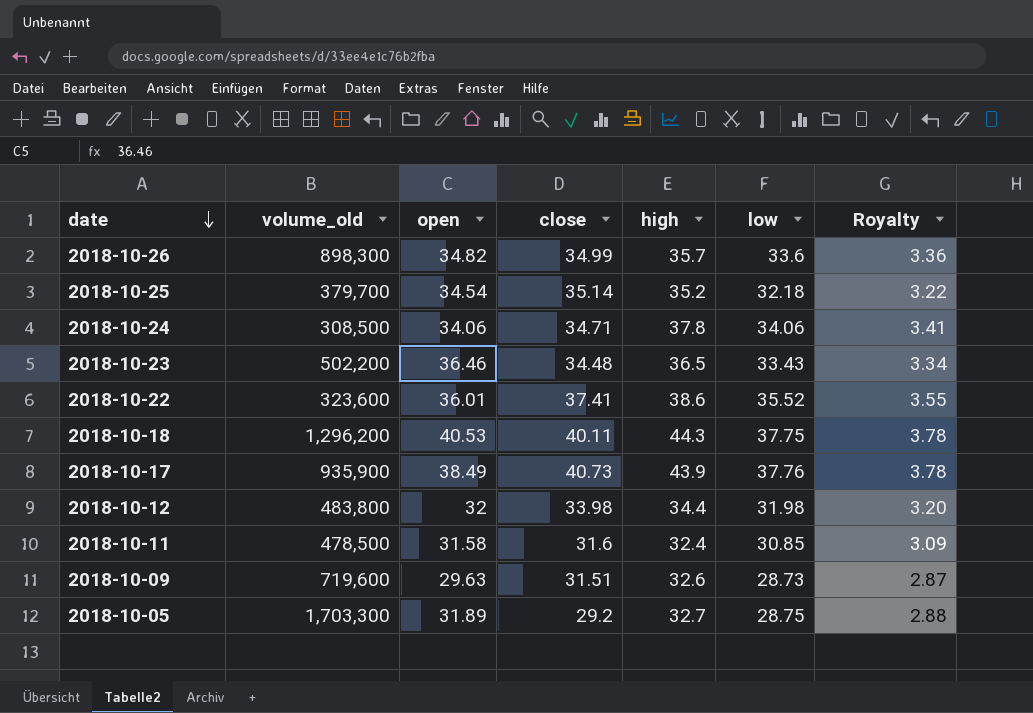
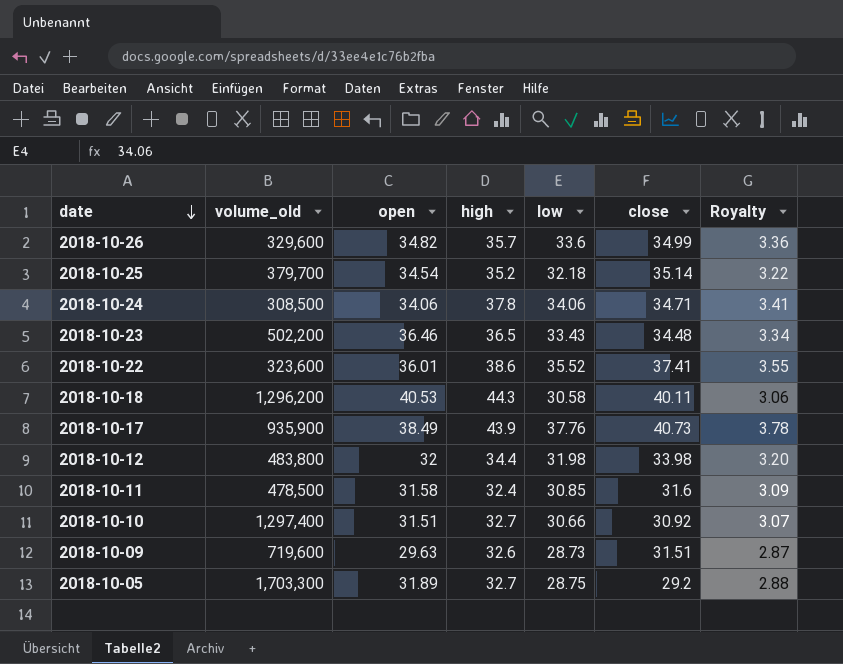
column close | position: 4 -> 6
2018-10-26 | volume_old: 898,300 -> 329,600
2018-10-18 | low: 37.75 -> 30.58
2018-10-18 | Royalty: 3.78 -> 3.06
row 2018-10-10: none -> 1,297,400 | 31.51 | 32.7 | 30.66 | 30.92 | 3.07

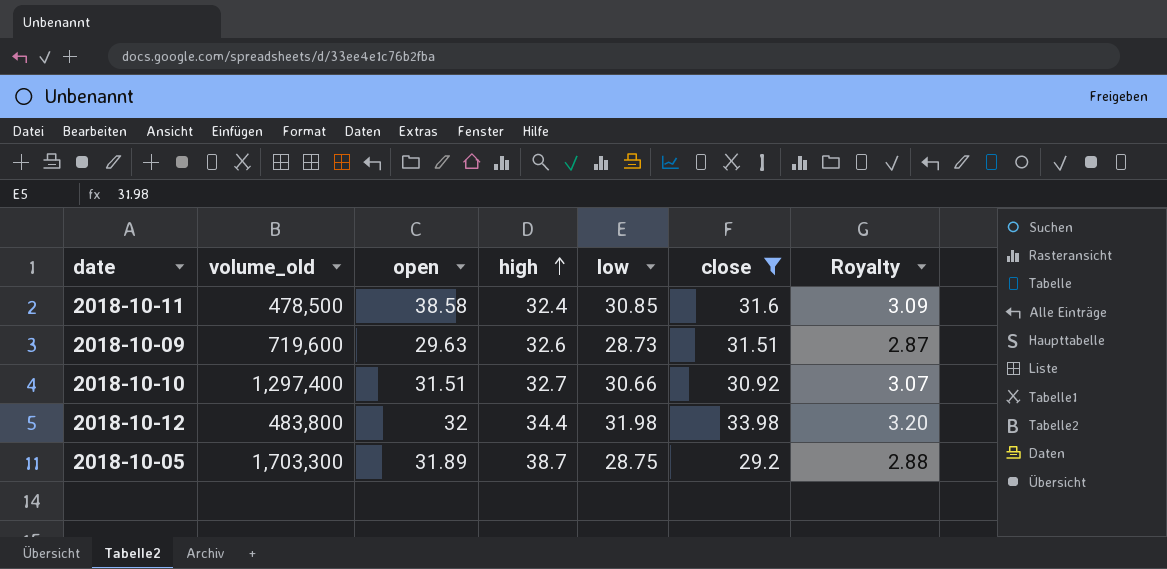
filter: none -> close <= 33.98
row order: date descending -> high ascending
2018-10-11 | open: 31.58 -> 38.58
2018-10-05 | high: 32.7 -> 38.7

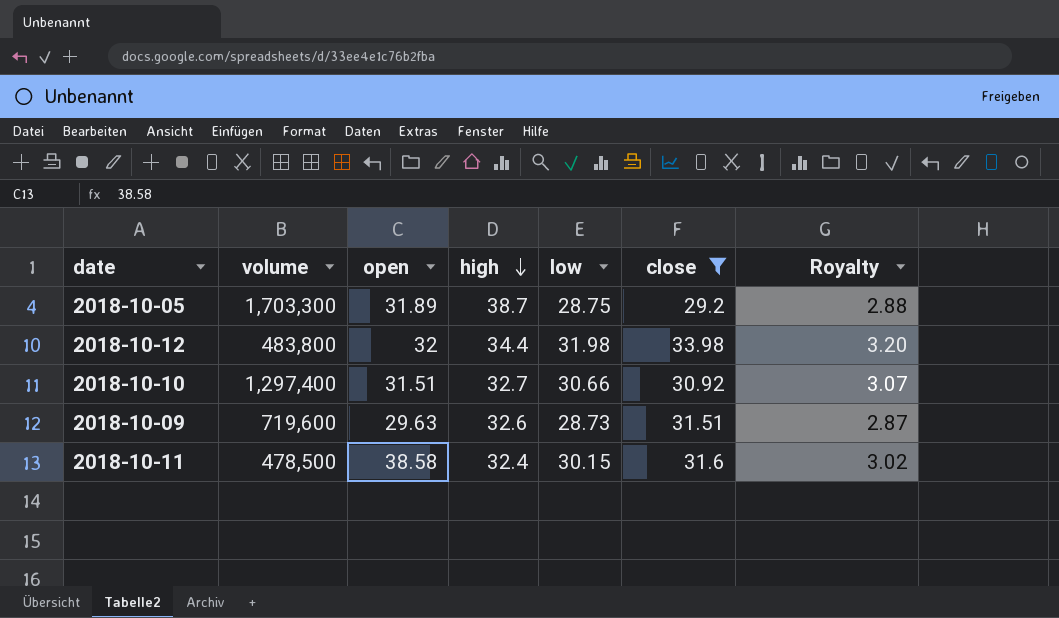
row order: high ascending -> high descending
column name: volume_old -> volume
2018-10-11 | low: 30.85 -> 30.15
2018-10-11 | Royalty: 3.09 -> 3.02

